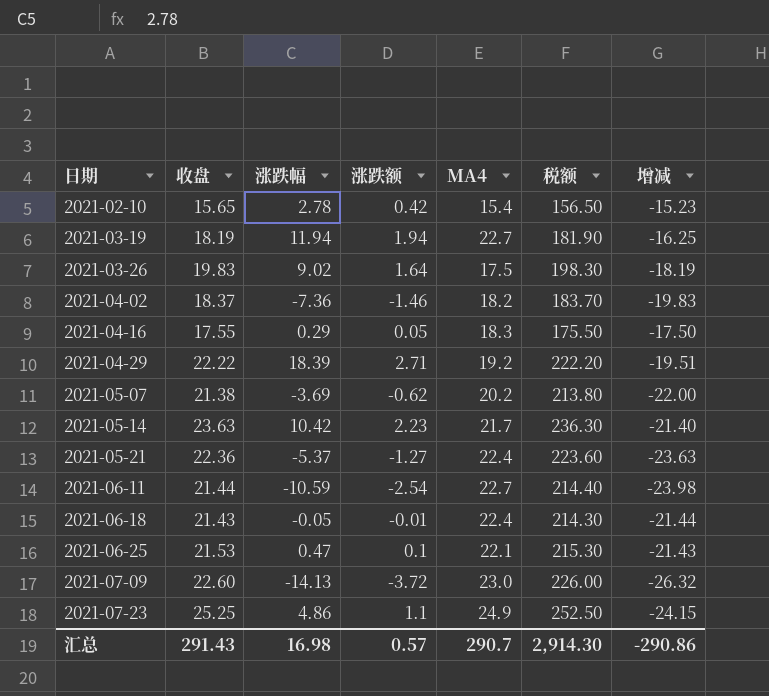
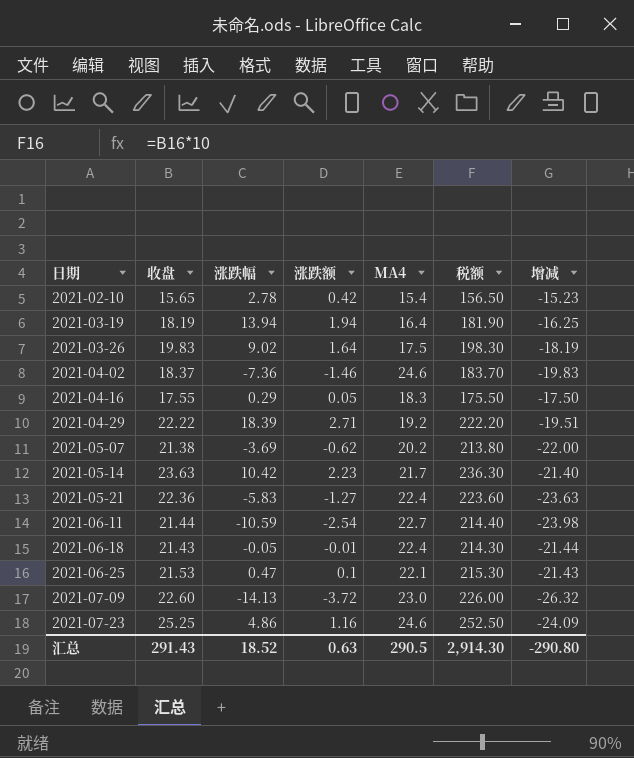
2021-03-19 | 涨跌幅: 11.94 -> 13.94
2021-03-19 | MA4: 22.7 -> 16.4
2021-04-02 | MA4: 18.2 -> 24.6
2021-05-21 | 涨跌幅: -5.37 -> -5.83
2021-07-23 | 涨跌额: 1.1 -> 1.16
2021-07-23 | MA4: 24.9 -> 24.6
2021-07-23 | 增减: -24.15 -> -24.09
汇总 | 涨跌幅: 16.98 -> 18.52
汇总 | 涨跌额: 0.57 -> 0.63
汇总 | MA4: 290.7 -> 290.5
汇总 | 增减: -290.86 -> -290.80

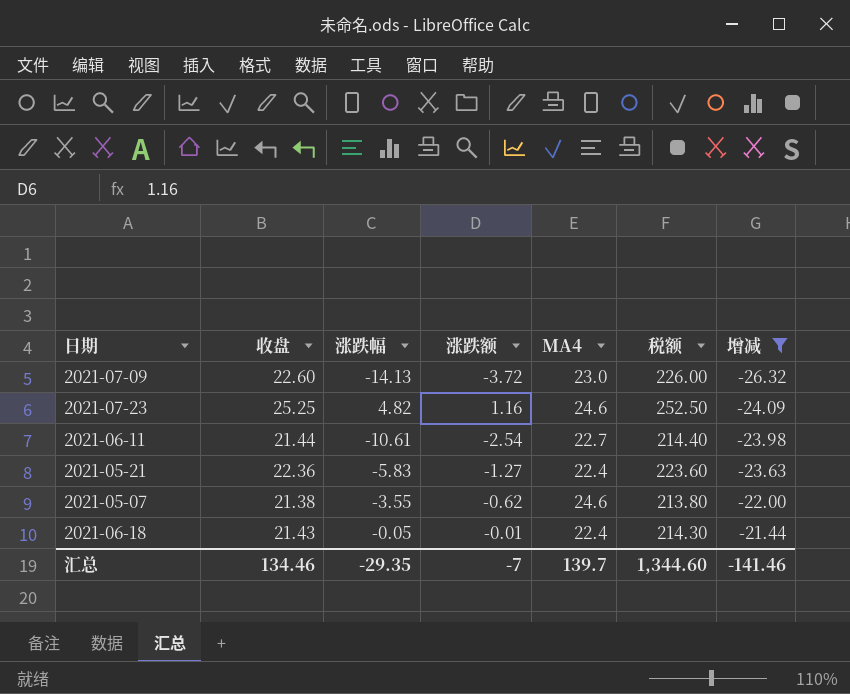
filter: none -> 增减 <= -21.44
row order: 日期 ascending -> 增减 ascending
2021-07-23 | 涨跌幅: 4.86 -> 4.82
2021-06-11 | 涨跌幅: -10.59 -> -10.61
2021-05-07 | 涨跌幅: -3.69 -> -3.55
2021-05-07 | MA4: 20.2 -> 24.6
汇总 | 收盘: 291.43 -> 134.46
汇总 | 涨跌幅: 18.52 -> -29.35
汇总 | 涨跌额: 0.63 -> -7
汇总 | MA4: 290.5 -> 139.7
汇总 | 税额: 2,914.30 -> 1,344.60
汇总 | 增减: -290.80 -> -141.46

